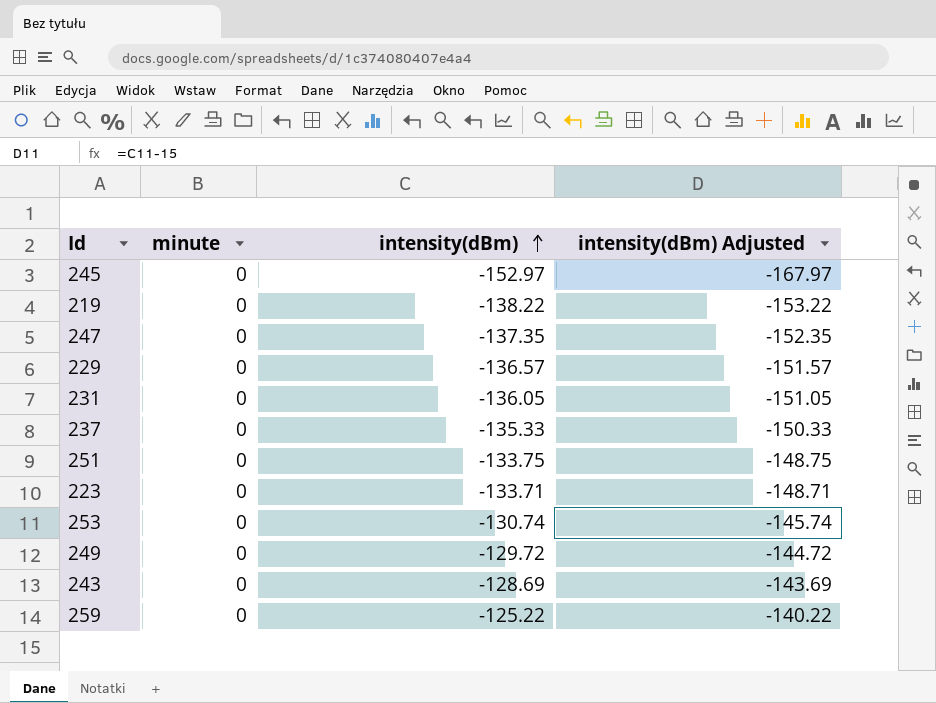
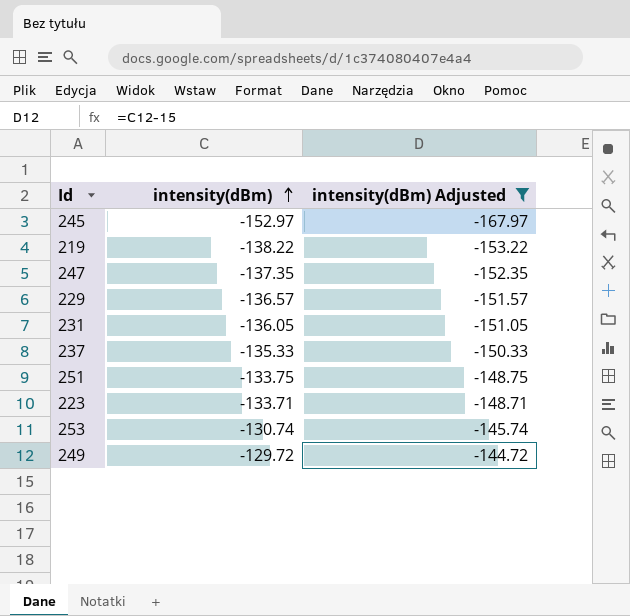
filter: none -> intensity(dBm) Adjusted <= -144.72
column minute | position: 2 -> none

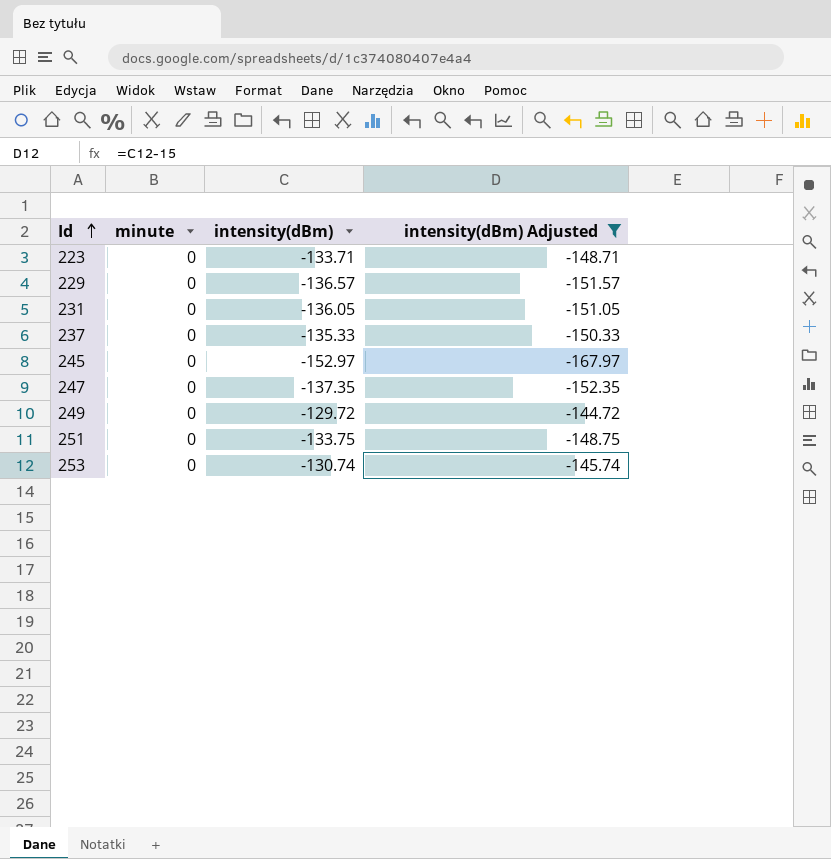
row order: intensity(dBm) ascending -> Id ascending
column minute | position: none -> 2
row 219: -138.22 | -153.22 -> none

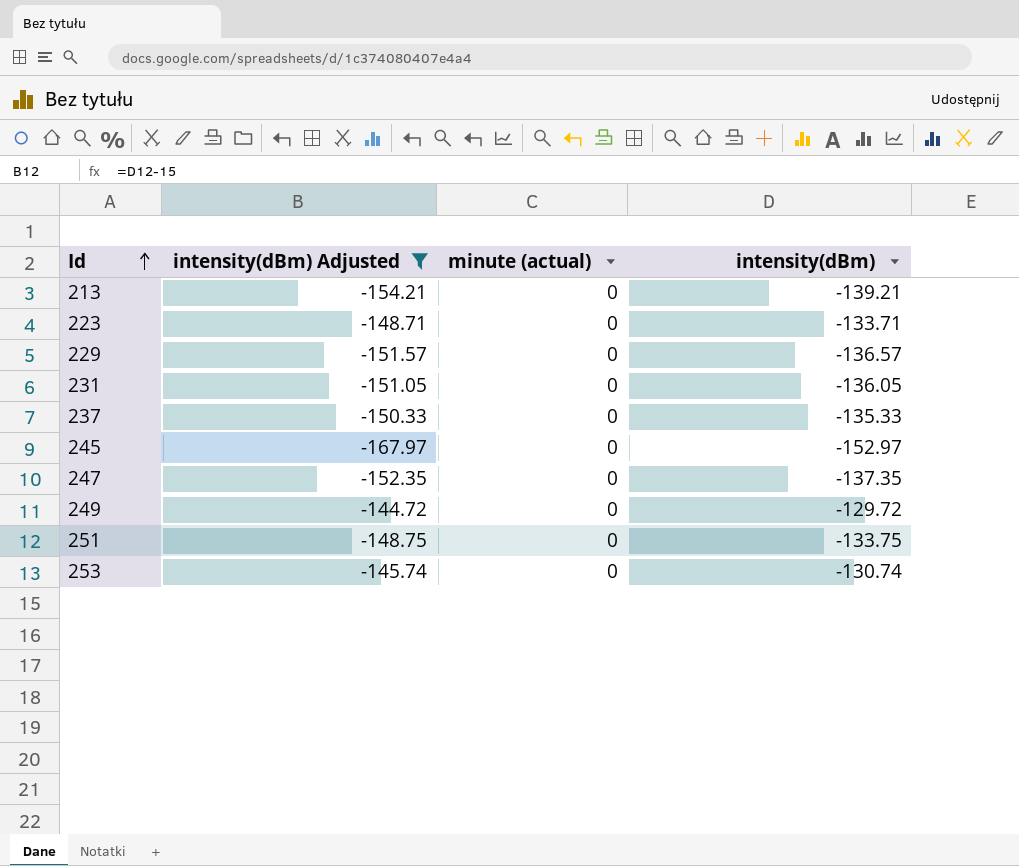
column intensity(dBm) Adjusted | position: 4 -> 2
column name: minute -> minute (actual)
row 213: none -> -154.21 | 0 | -139.21

